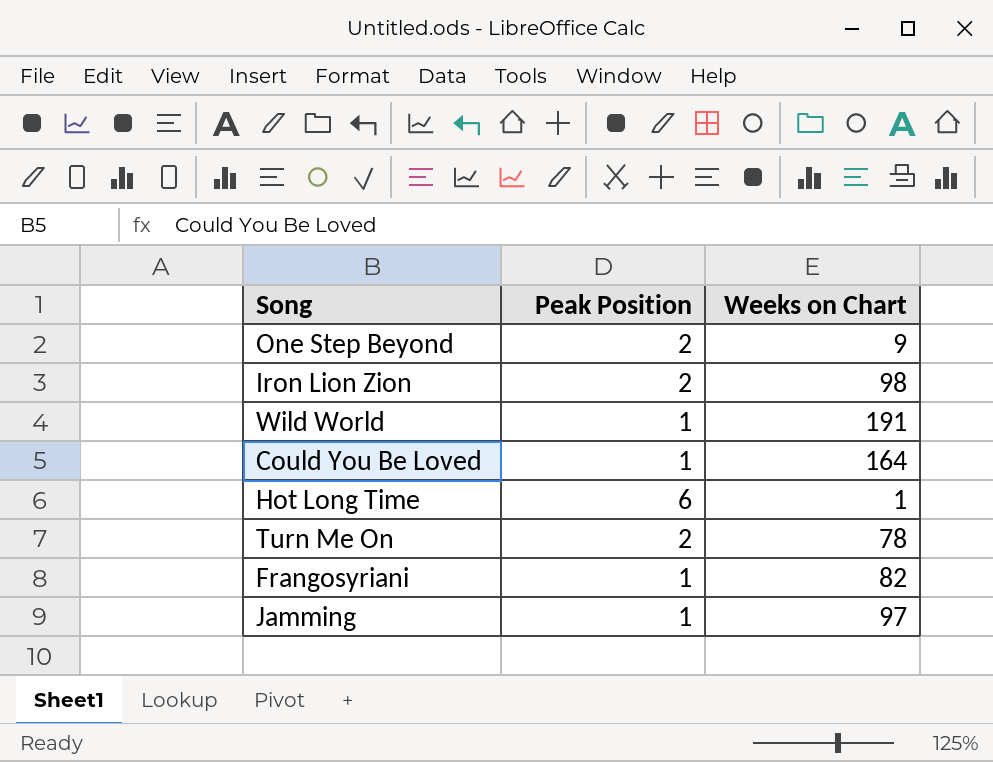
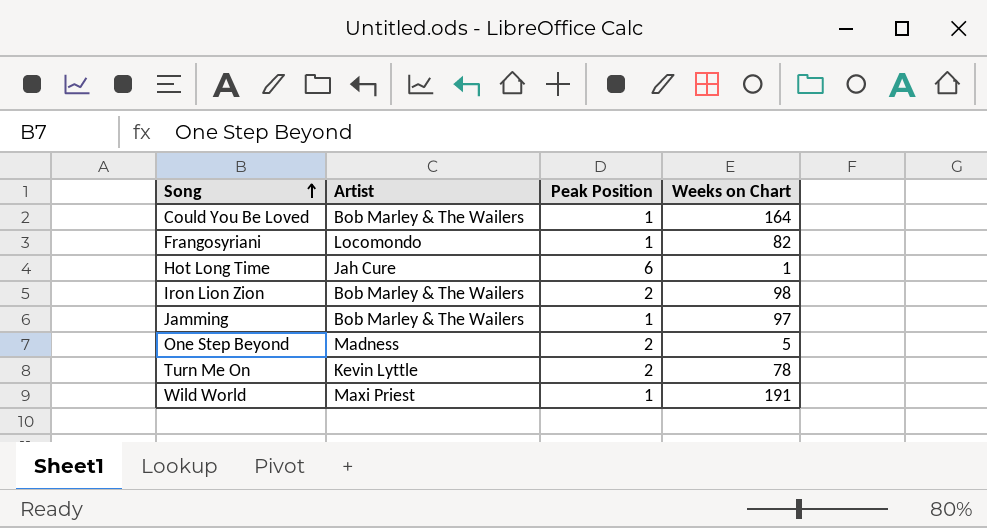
row order: none -> Song ascending
column Artist | position: none -> 2
One Step Beyond | Weeks on Chart: 9 -> 5

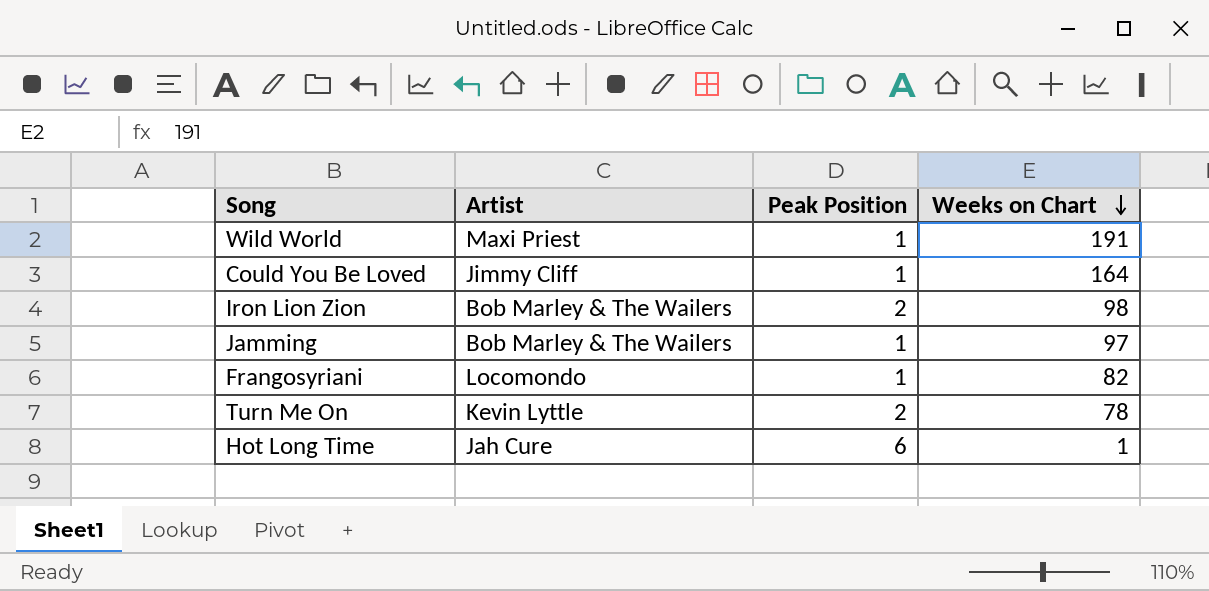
row order: Song ascending -> Weeks on Chart descending
row One Step Beyond: Madness | 2 | 5 -> none
Could You Be Loved | Artist: Bob Marley & The Wailers -> Jimmy Cliff

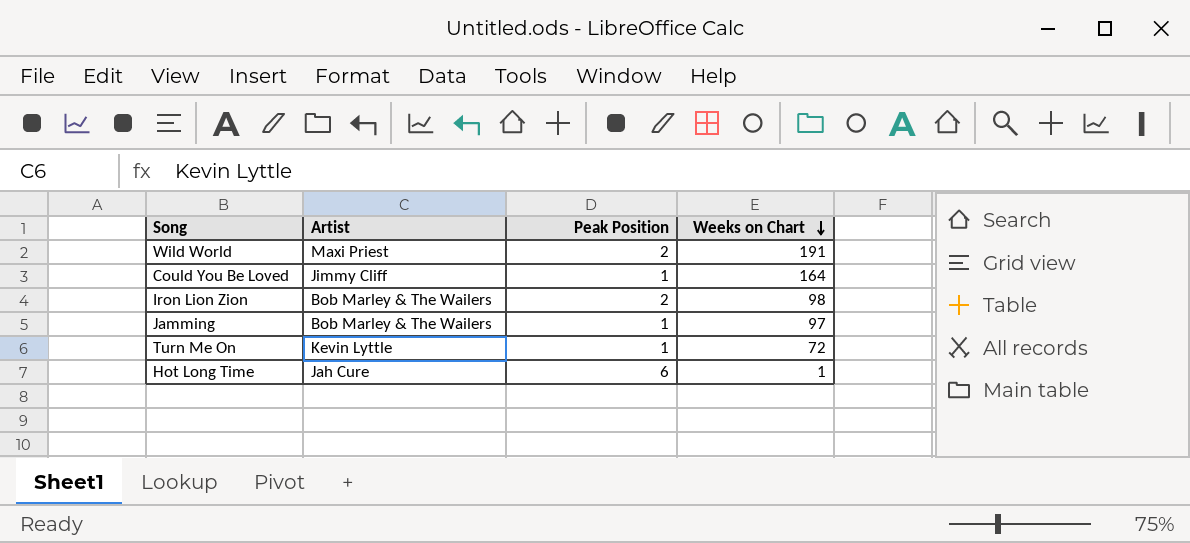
row Frangosyriani: Locomondo | 1 | 82 -> none
Wild World | Peak Position: 1 -> 2
Turn Me On | Peak Position: 2 -> 1
Turn Me On | Weeks on Chart: 78 -> 72

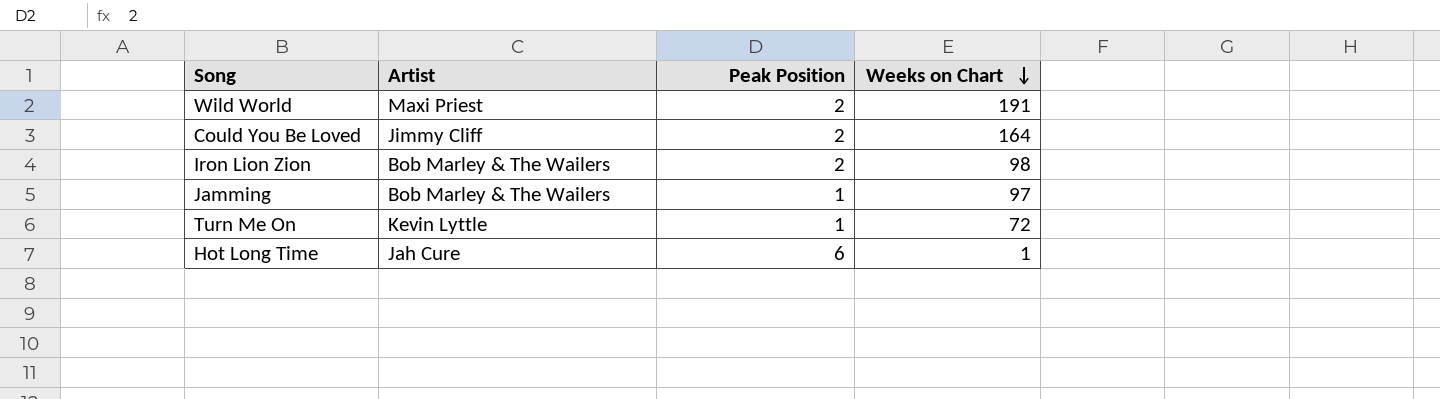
Could You Be Loved | Peak Position: 1 -> 2

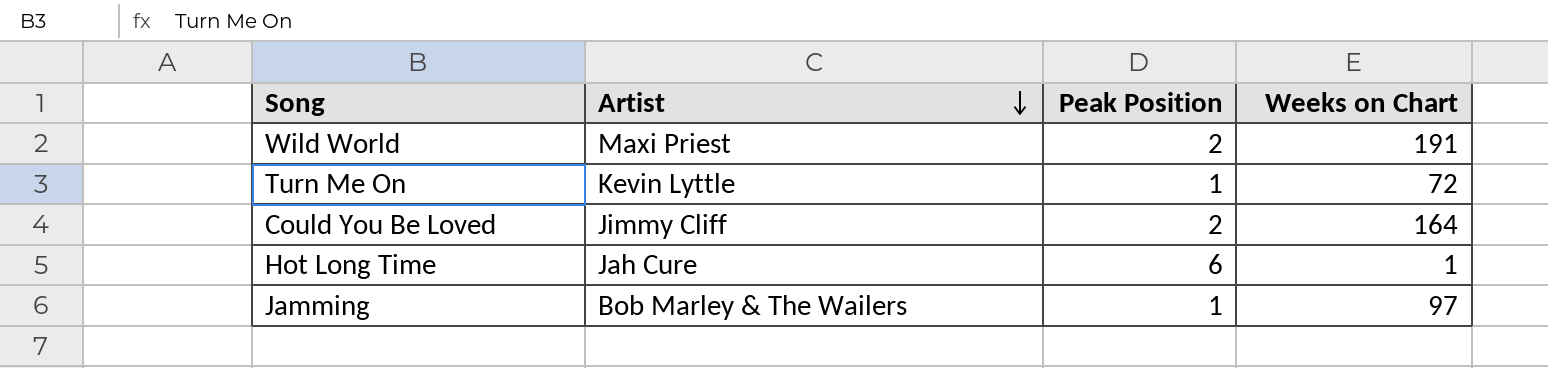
row order: Weeks on Chart descending -> Artist descending
row Iron Lion Zion: Bob Marley & The Wailers | 2 | 98 -> none

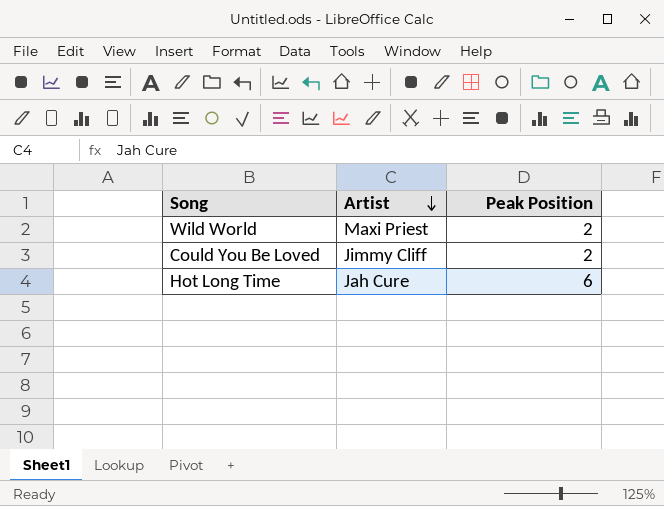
column Weeks on Chart | position: 4 -> none
row Turn Me On: Kevin Lyttle | 1 | 72 -> none
row Jamming: Bob Marley & The Wailers | 1 | 97 -> none

